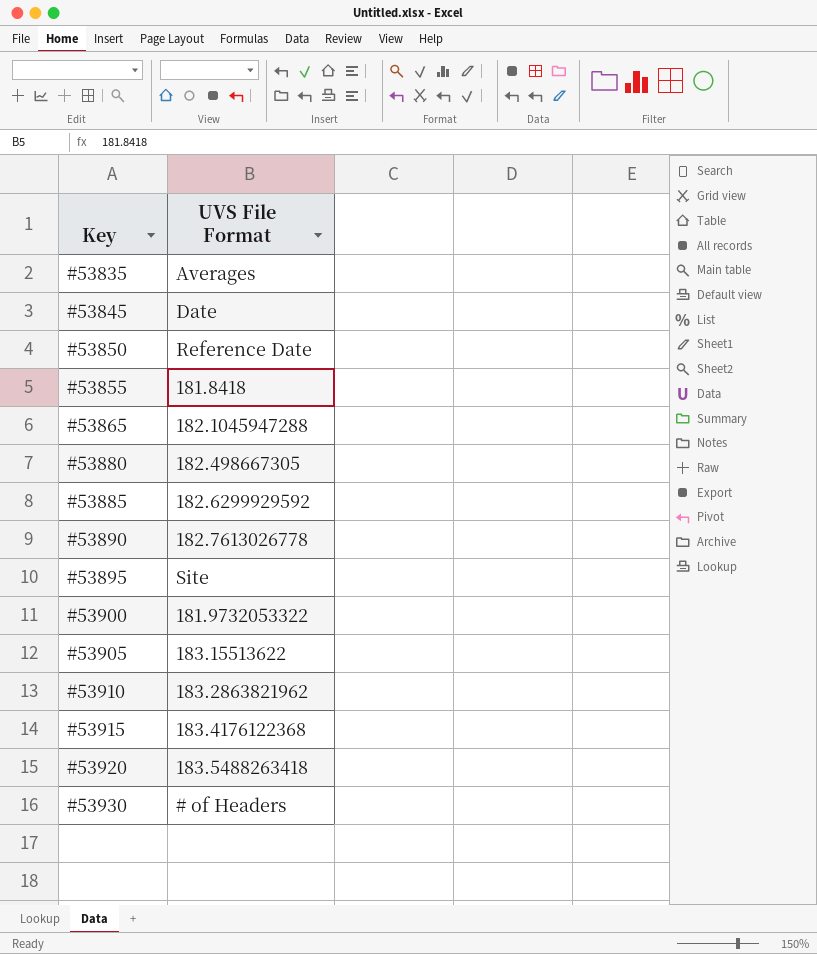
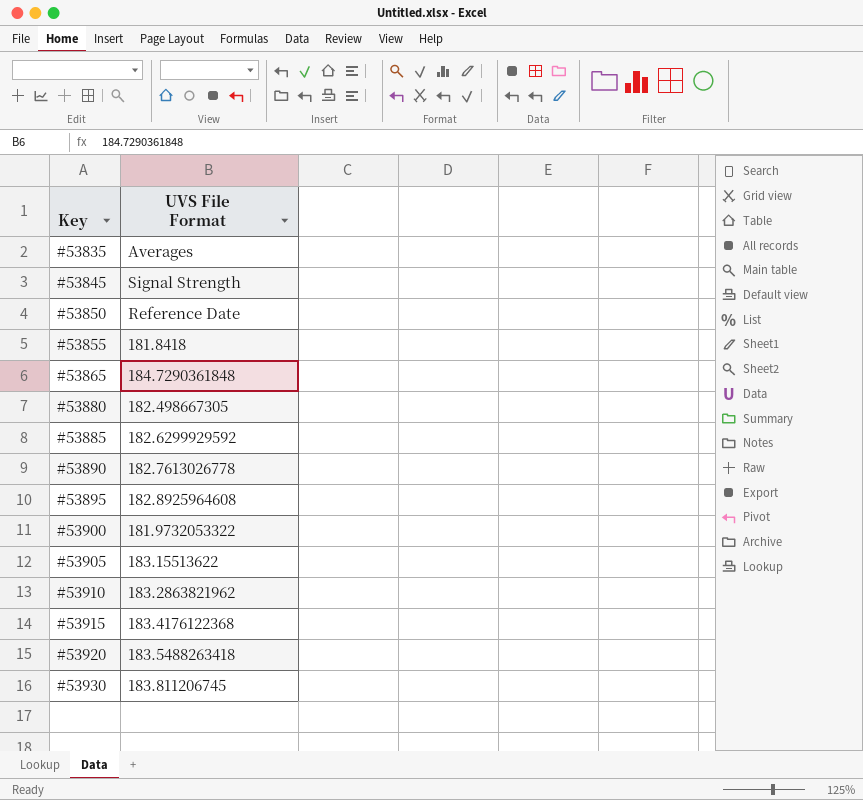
#53845 | UVS File Format: Date -> Signal Strength
#53865 | UVS File Format: 182.1045947288 -> 184.7290361848
#53895 | UVS File Format: Site -> 182.8925964608
#53930 | UVS File Format: # of Headers -> 183.811206745

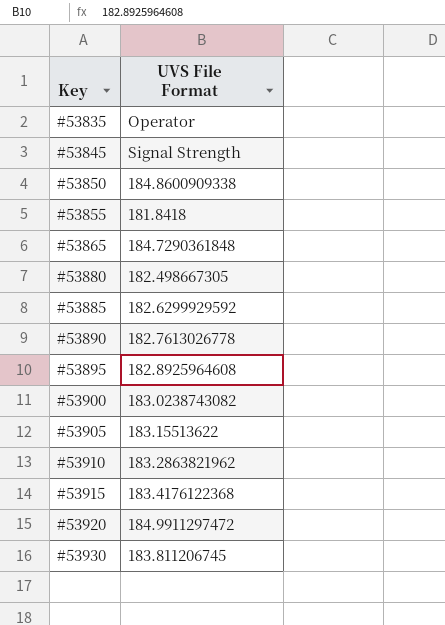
#53835 | UVS File Format: Averages -> Operator
#53850 | UVS File Format: Reference Date -> 184.8600909338
#53900 | UVS File Format: 181.9732053322 -> 183.0238743082
#53920 | UVS File Format: 183.5488263418 -> 184.9911297472

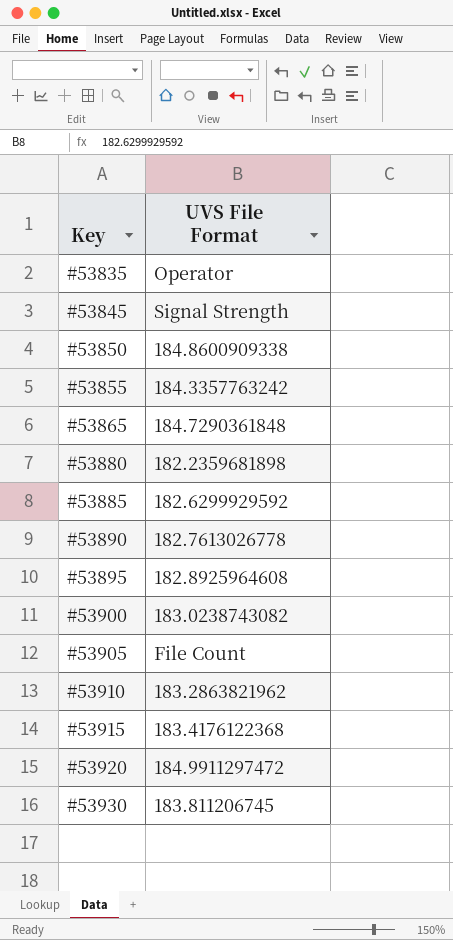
#53855 | UVS File Format: 181.8418 -> 184.3357763242
#53880 | UVS File Format: 182.498667305 -> 182.2359681898
#53905 | UVS File Format: 183.15513622 -> File Count

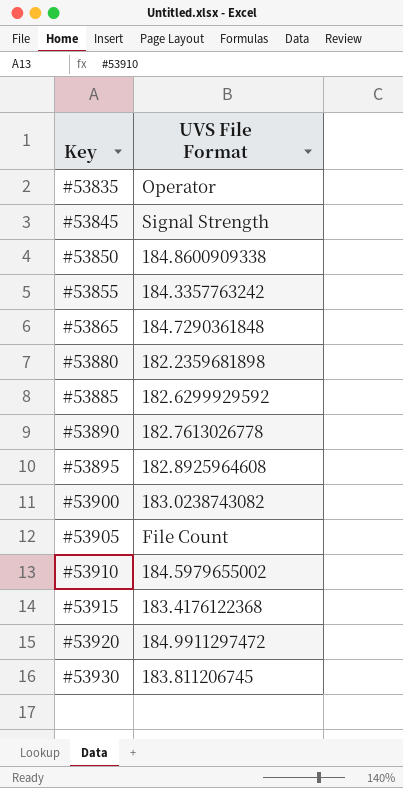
#53910 | UVS File Format: 183.2863821962 -> 184.5979655002

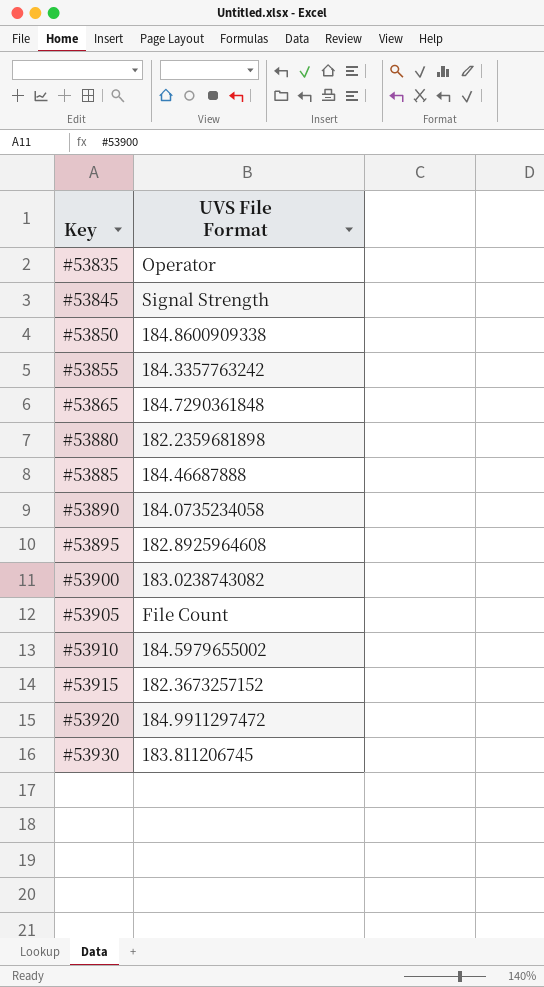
#53885 | UVS File Format: 182.6299929592 -> 184.46687888
#53890 | UVS File Format: 182.7613026778 -> 184.0735234058
#53915 | UVS File Format: 183.4176122368 -> 182.3673257152

